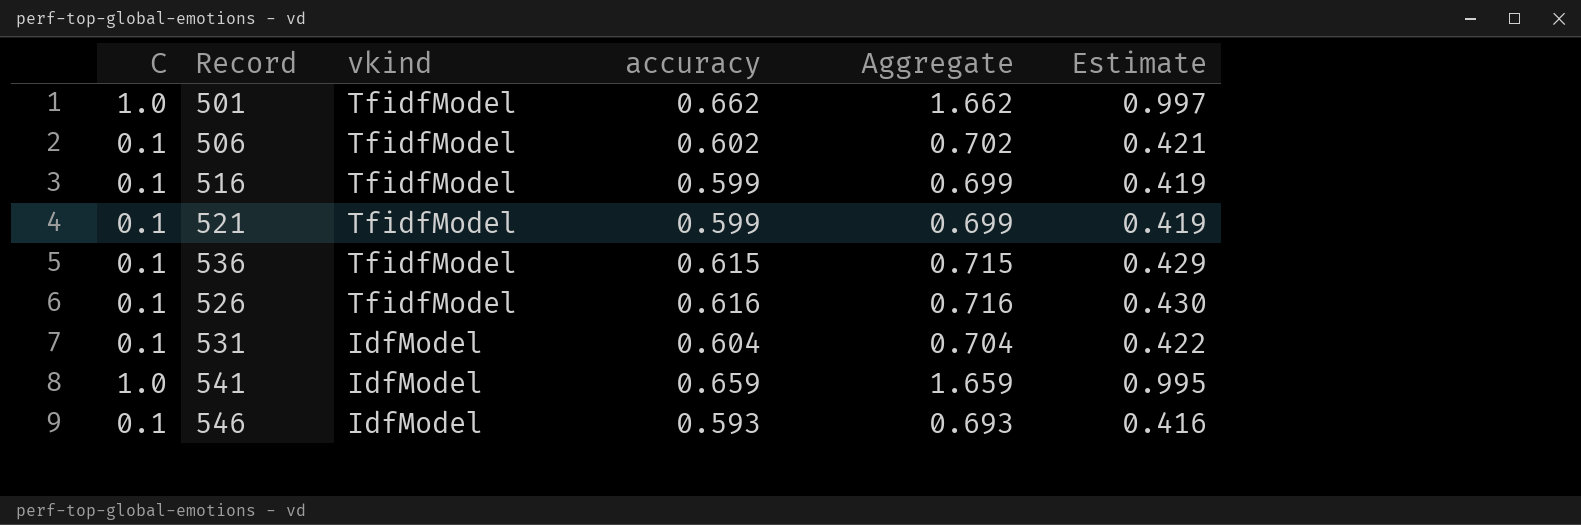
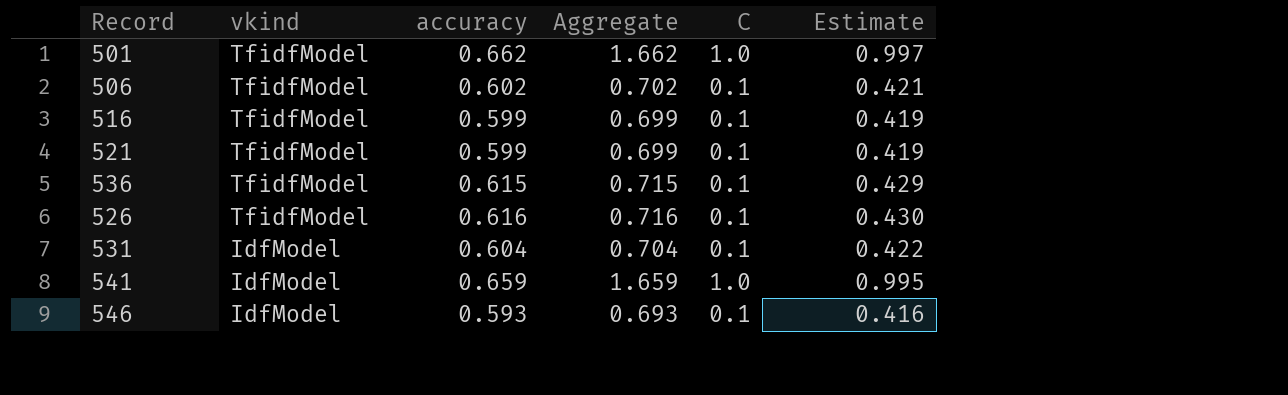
column C | position: 1 -> 5

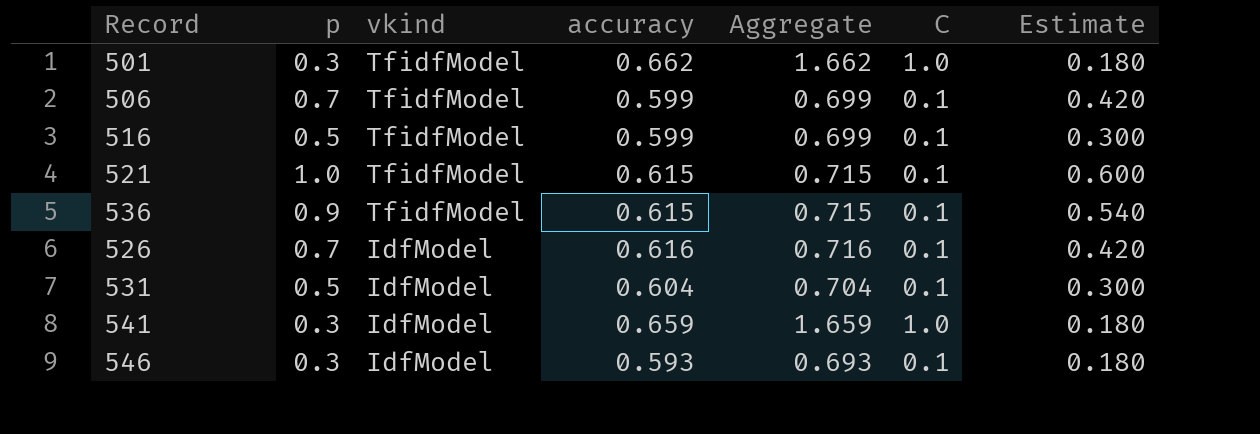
column p | position: none -> 2
column Estimate | formula: [Aggregate] * 0.6 -> [p] * 0.6
506 | accuracy: 0.602 -> 0.599
506 | Aggregate: 0.702 -> 0.699
521 | accuracy: 0.599 -> 0.615
521 | Aggregate: 0.699 -> 0.715
526 | vkind: TfidfModel -> IdfModel

